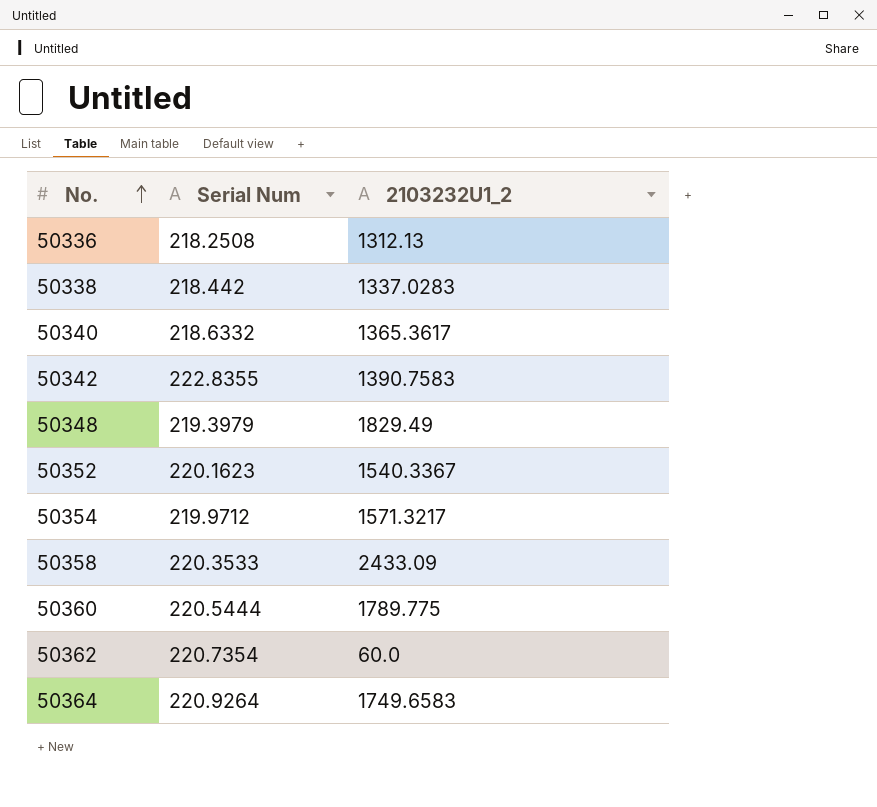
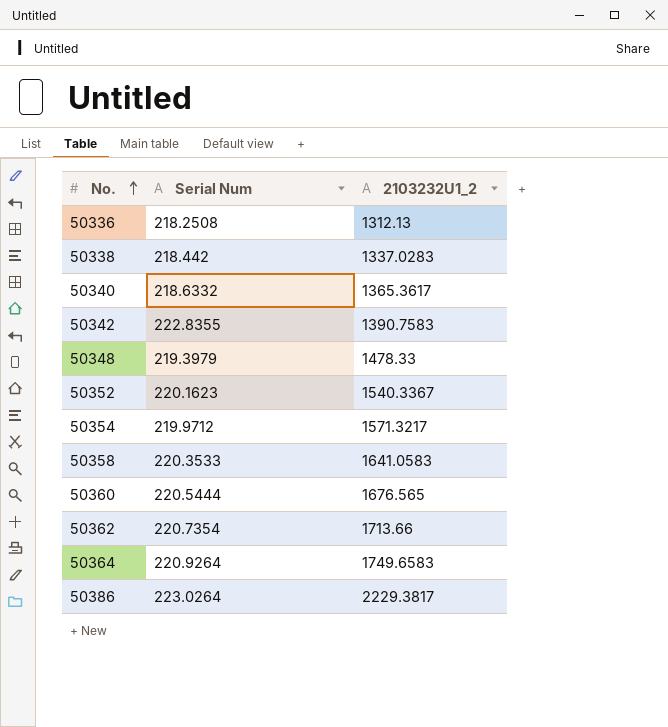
50348 | 2103232U1_2: 1829.49 -> 1478.33
50358 | 2103232U1_2: 2433.09 -> 1641.0583
50360 | 2103232U1_2: 1789.775 -> 1676.565
50362 | 2103232U1_2: 60.0 -> 1713.66
row 50386: none -> 223.0264 | 2229.3817

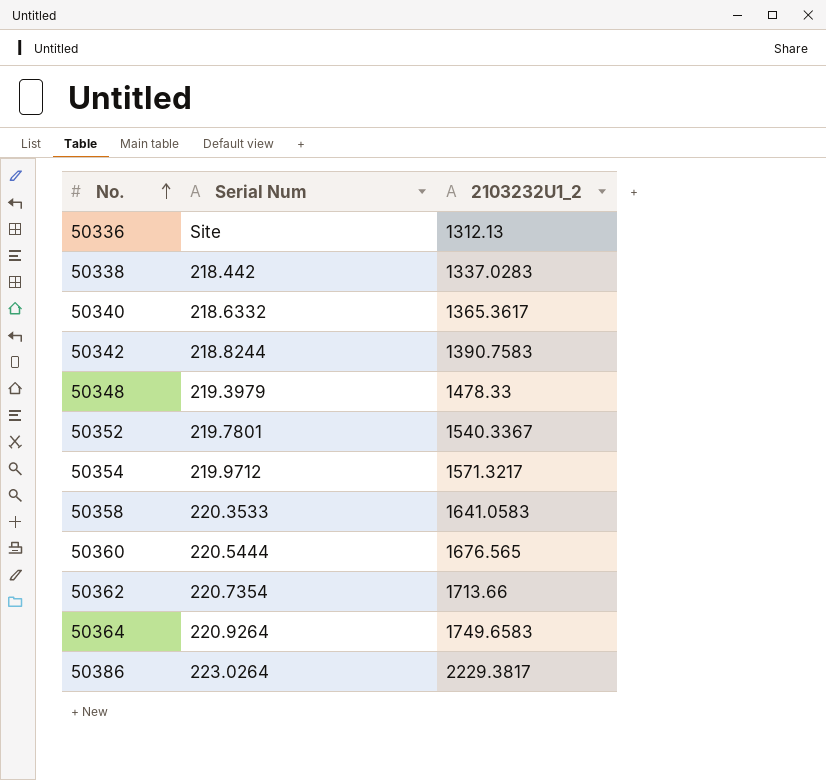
50336 | Serial Num: 218.2508 -> Site
50342 | Serial Num: 222.8355 -> 218.8244
50352 | Serial Num: 220.1623 -> 219.7801

